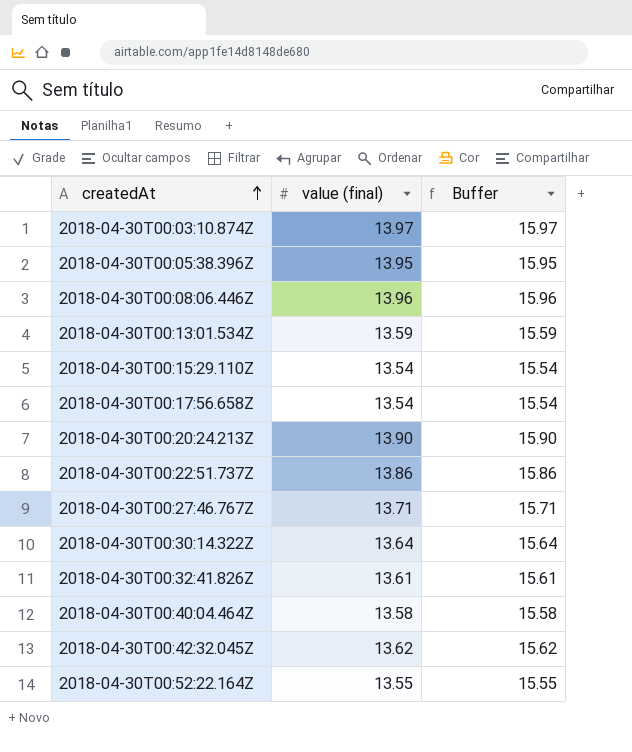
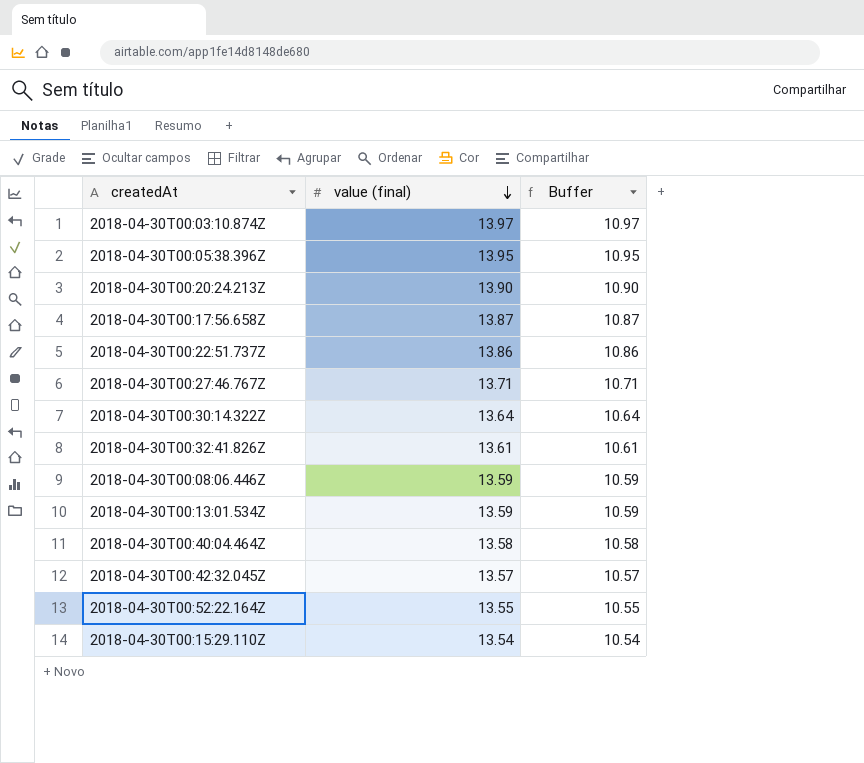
row order: createdAt ascending -> value (final) descending
column Buffer | formula: [value (final)] + 2 -> [value (final)] - 3
2018-04-30T00:17:56.658Z | value (final): 13.54 -> 13.87
2018-04-30T00:08:06.446Z | value (final): 13.96 -> 13.59
2018-04-30T00:42:32.045Z | value (final): 13.62 -> 13.57

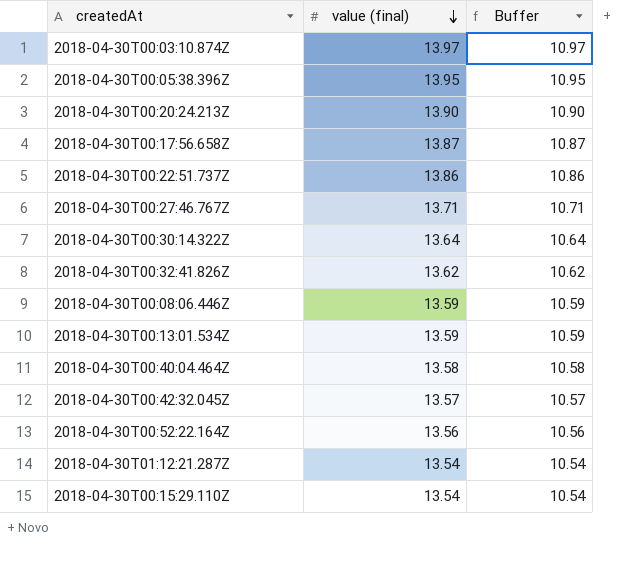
2018-04-30T00:32:41.826Z | value (final): 13.61 -> 13.62
2018-04-30T00:32:41.826Z | Buffer: 10.61 -> 10.62
2018-04-30T00:52:22.164Z | value (final): 13.55 -> 13.56
2018-04-30T00:52:22.164Z | Buffer: 10.55 -> 10.56
row 2018-04-30T01:12:21.287Z: none -> 13.54 | 10.54

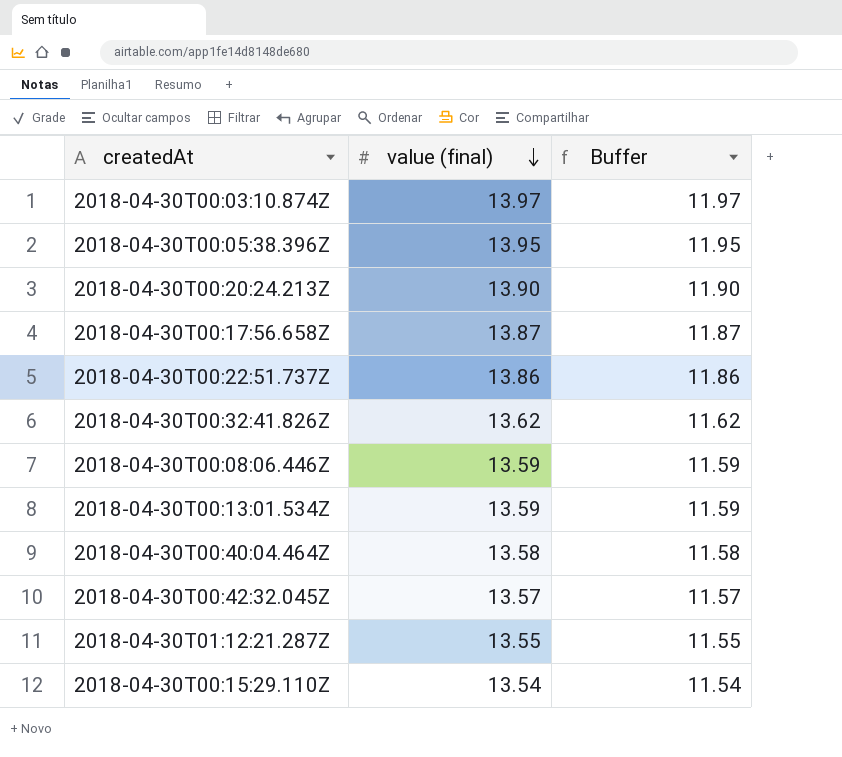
column Buffer | formula: [value (final)] - 3 -> [value (final)] - 2
row 2018-04-30T00:27:46.767Z: 13.71 | 10.71 -> none
row 2018-04-30T00:30:14.322Z: 13.64 | 10.64 -> none
row 2018-04-30T00:52:22.164Z: 13.56 | 10.56 -> none
2018-04-30T01:12:21.287Z | value (final): 13.54 -> 13.55

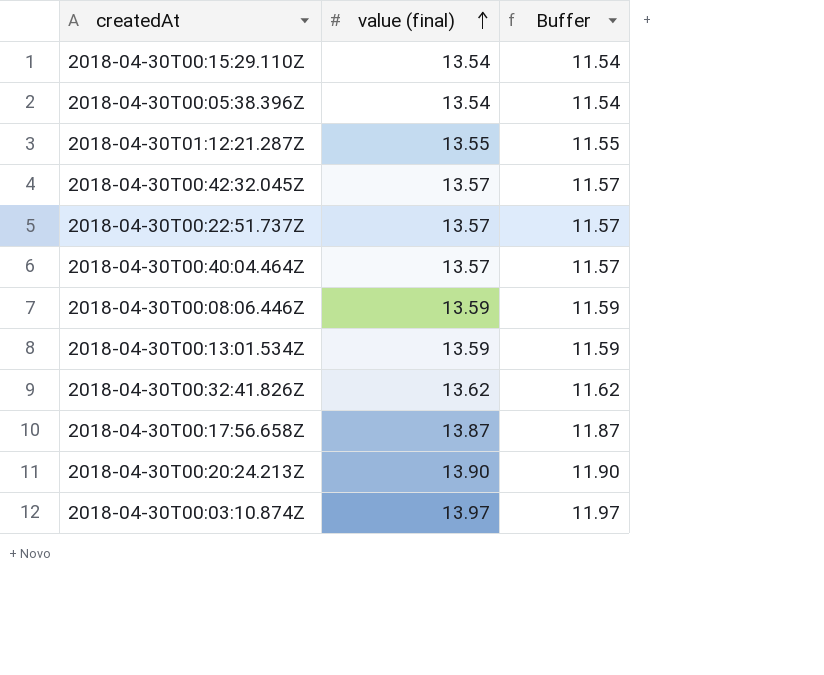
row order: value (final) descending -> value (final) ascending
2018-04-30T00:05:38.396Z | value (final): 13.95 -> 13.54
2018-04-30T00:05:38.396Z | Buffer: 11.95 -> 11.54
2018-04-30T00:22:51.737Z | value (final): 13.86 -> 13.57
2018-04-30T00:22:51.737Z | Buffer: 11.86 -> 11.57
2018-04-30T00:40:04.464Z | value (final): 13.58 -> 13.57
2018-04-30T00:40:04.464Z | Buffer: 11.58 -> 11.57

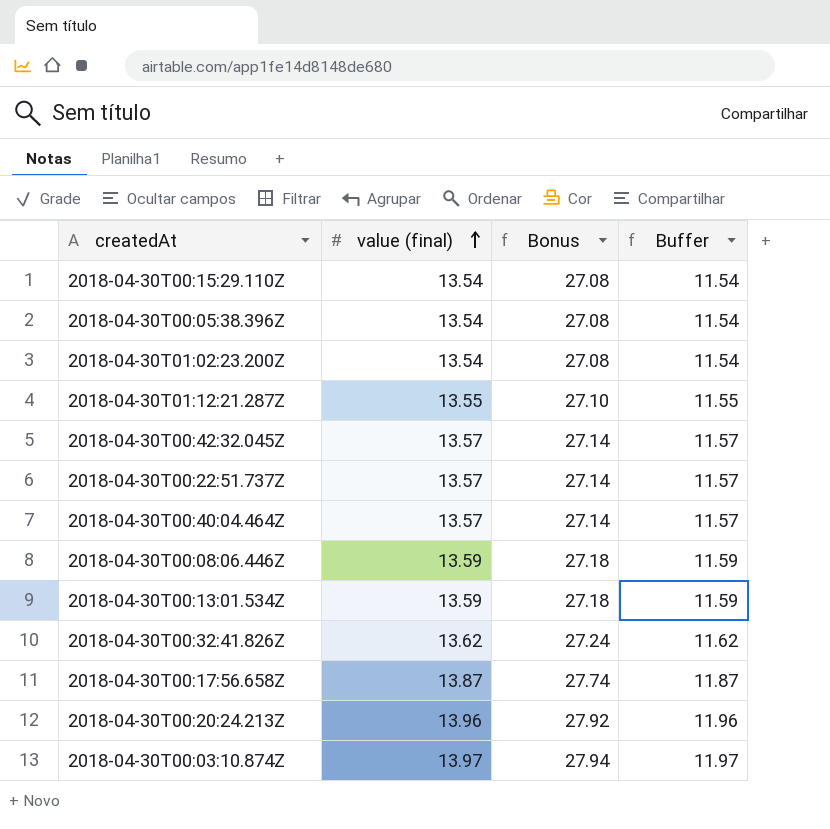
column Bonus | formula: none -> [value (final)] * 2
row 2018-04-30T01:02:23.200Z: none -> 13.54 | 27.08 | 11.54
2018-04-30T00:20:24.213Z | value (final): 13.90 -> 13.96
2018-04-30T00:20:24.213Z | Buffer: 11.90 -> 11.96

